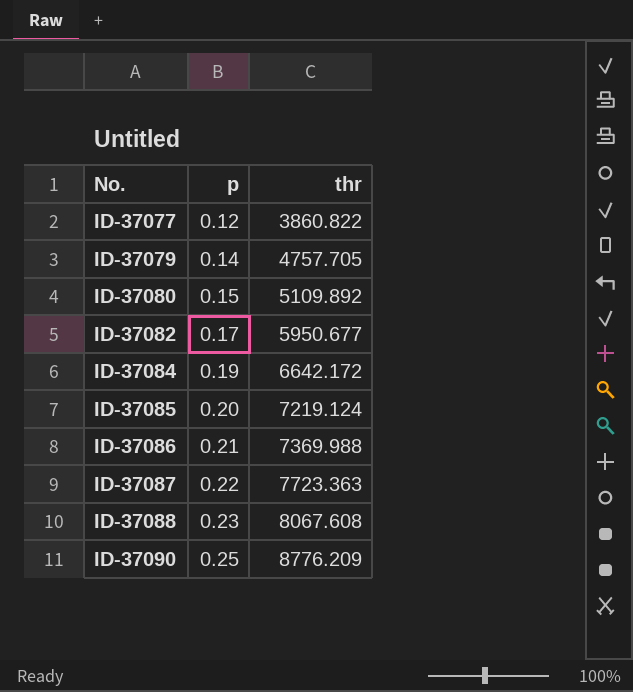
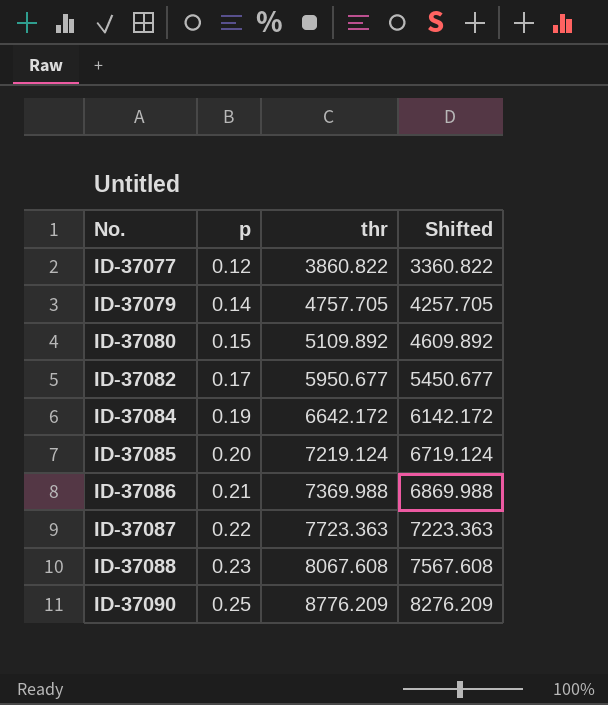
column Shifted | formula: none -> [thr] - 500

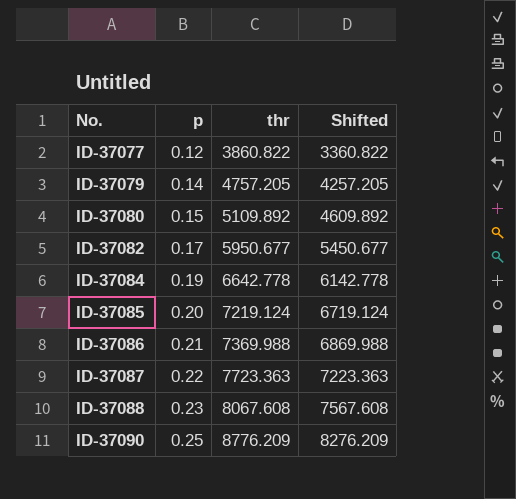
ID-37079 | thr: 4757.705 -> 4757.205
ID-37079 | Shifted: 4257.705 -> 4257.205
ID-37084 | thr: 6642.172 -> 6642.778
ID-37084 | Shifted: 6142.172 -> 6142.778

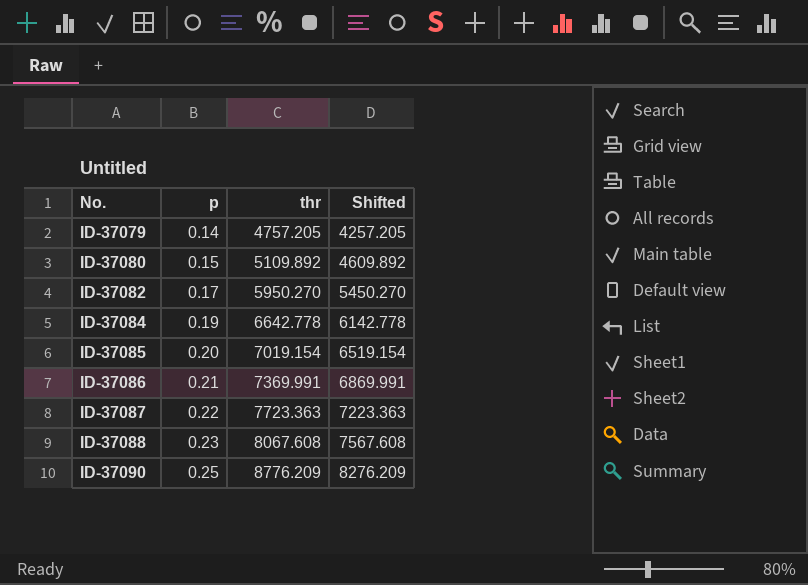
row ID-37077: 0.12 | 3860.822 | 3360.822 -> none
ID-37082 | thr: 5950.677 -> 5950.270
ID-37082 | Shifted: 5450.677 -> 5450.270
ID-37085 | thr: 7219.124 -> 7019.154
ID-37085 | Shifted: 6719.124 -> 6519.154
ID-37086 | thr: 7369.988 -> 7369.991
ID-37086 | Shifted: 6869.988 -> 6869.991

